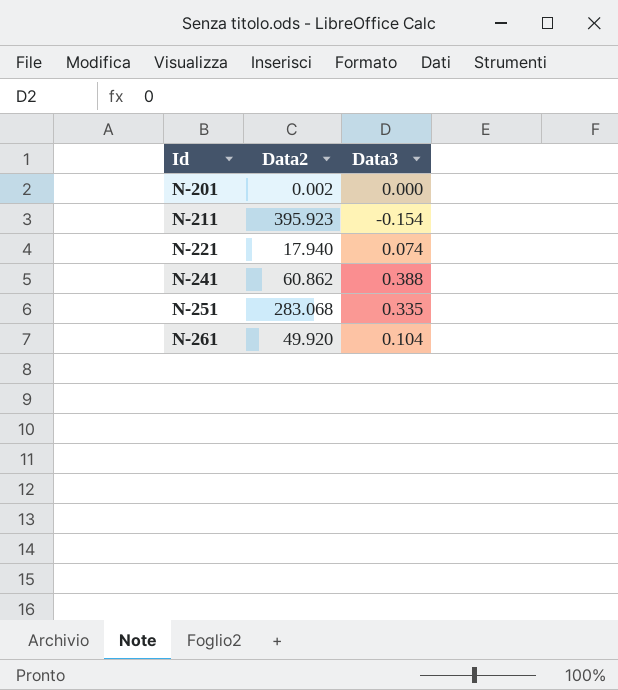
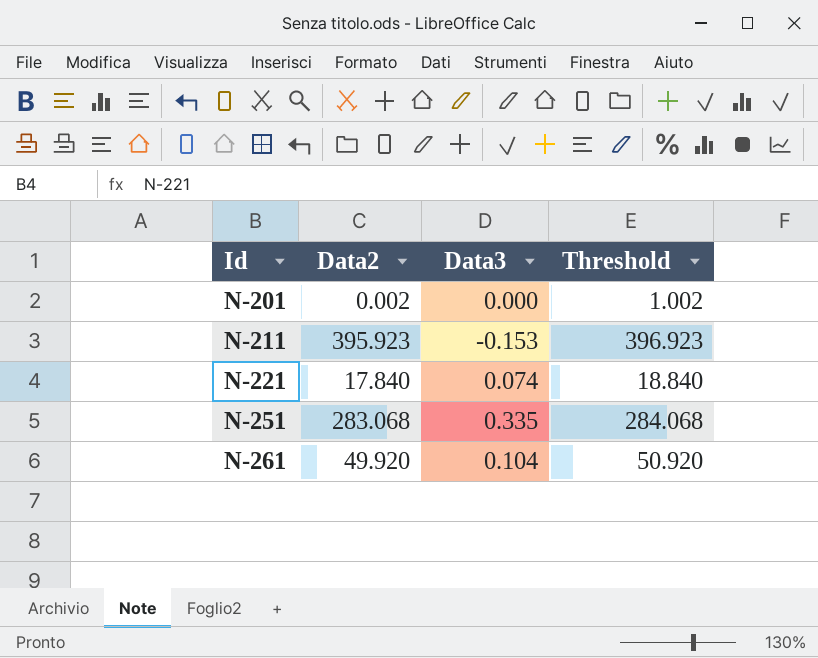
column Threshold | formula: none -> [Data2] + 1
row N-241: 60.862 | 0.388 -> none
N-211 | Data3: -0.154 -> -0.153
N-221 | Data2: 17.940 -> 17.840

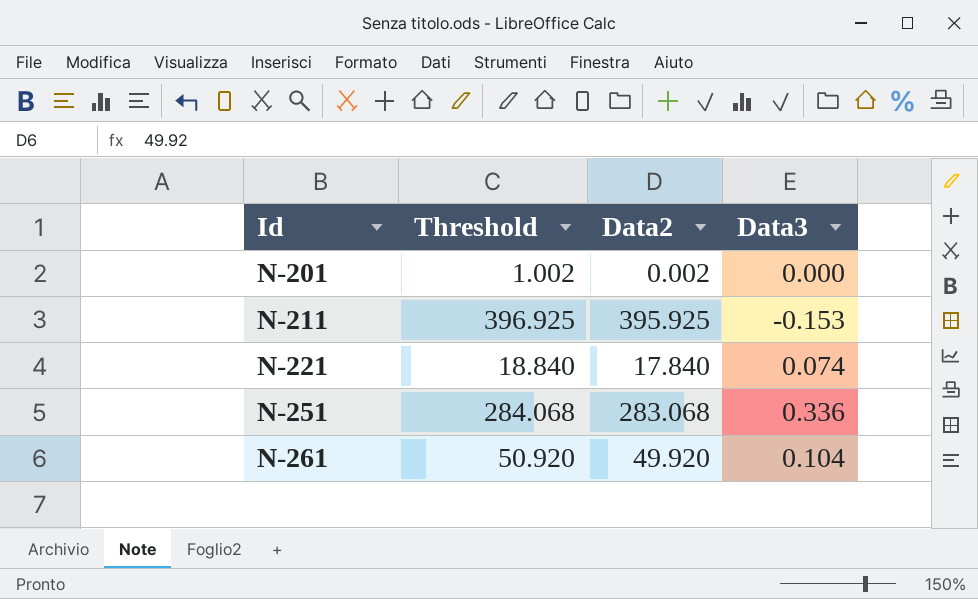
column Threshold | position: 4 -> 2
N-211 | Threshold: 396.923 -> 396.925
N-211 | Data2: 395.923 -> 395.925
N-251 | Data3: 0.335 -> 0.336

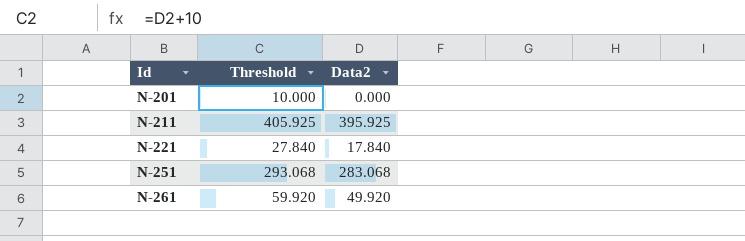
column Data3 | position: 4 -> none
column Threshold | formula: [Data2] + 1 -> [Data2] + 10
N-201 | Data2: 0.002 -> 0.000

